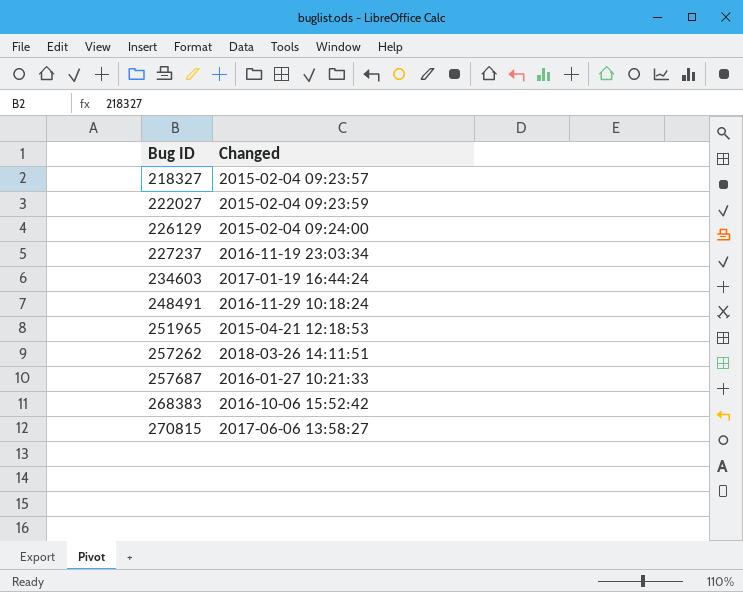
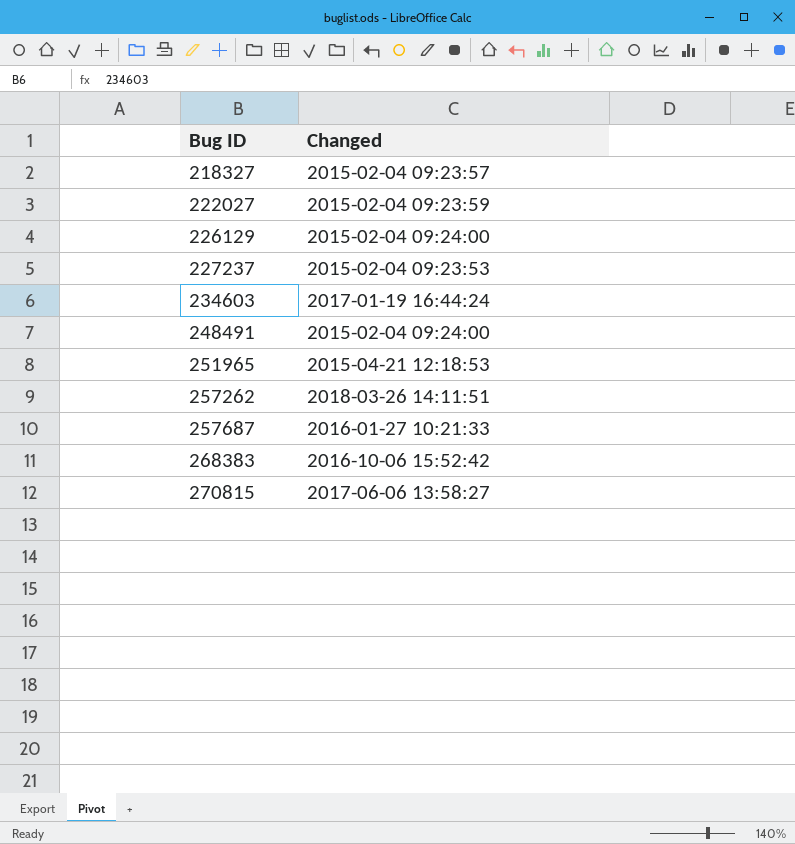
227237 | Changed: 2016-11-19 23:03:34 -> 2015-02-04 09:23:53
248491 | Changed: 2016-11-29 10:18:24 -> 2015-02-04 09:24:00

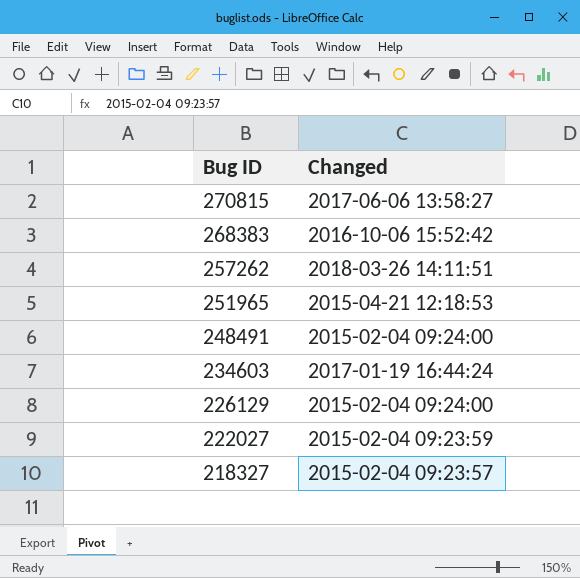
row order: Bug ID ascending -> Bug ID descending
row 227237: 2015-02-04 09:23:53 -> none
row 257687: 2016-01-27 10:21:33 -> none

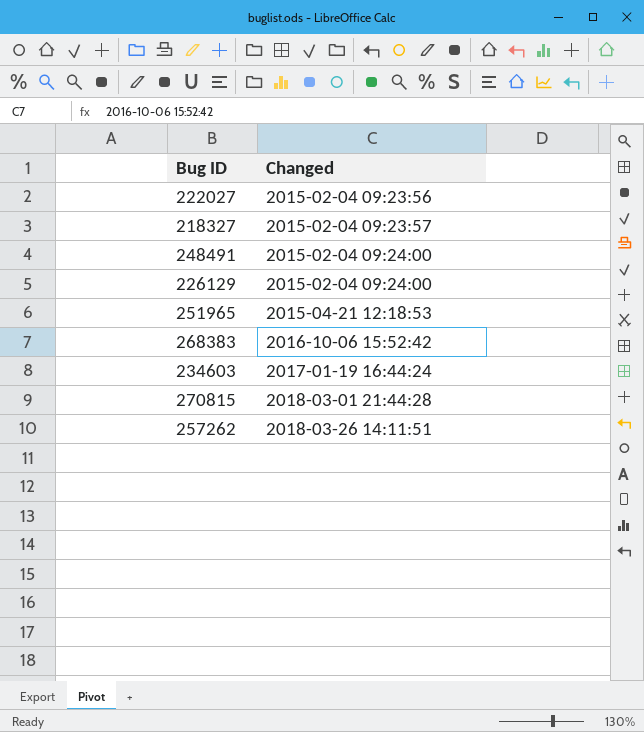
row order: Bug ID descending -> Changed ascending
222027 | Changed: 2015-02-04 09:23:59 -> 2015-02-04 09:23:56
270815 | Changed: 2017-06-06 13:58:27 -> 2018-03-01 21:44:28

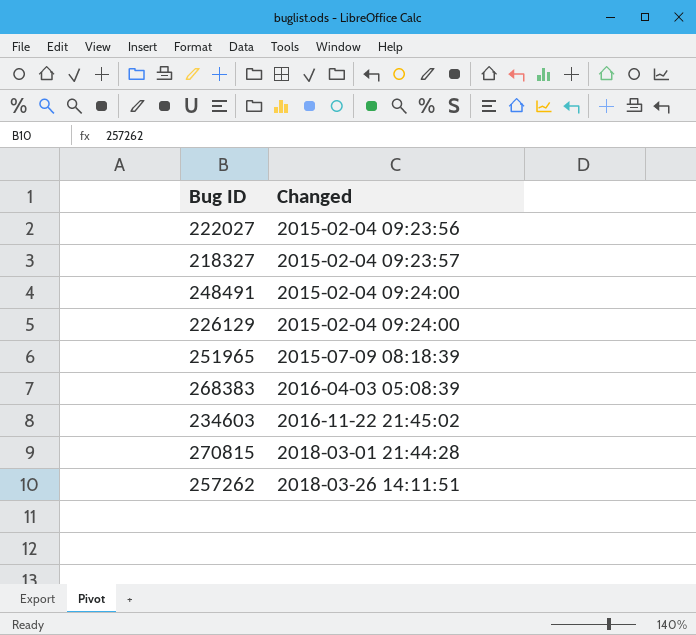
251965 | Changed: 2015-04-21 12:18:53 -> 2015-07-09 08:18:39
268383 | Changed: 2016-10-06 15:52:42 -> 2016-04-03 05:08:39
234603 | Changed: 2017-01-19 16:44:24 -> 2016-11-22 21:45:02

